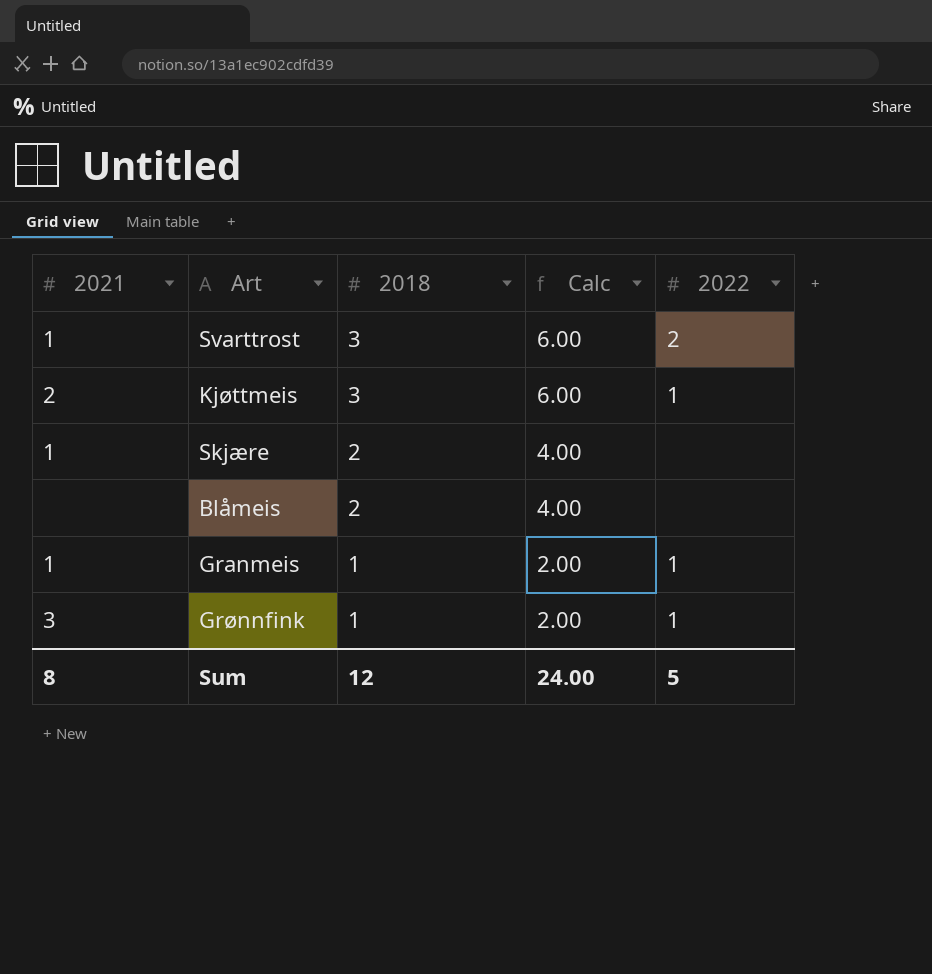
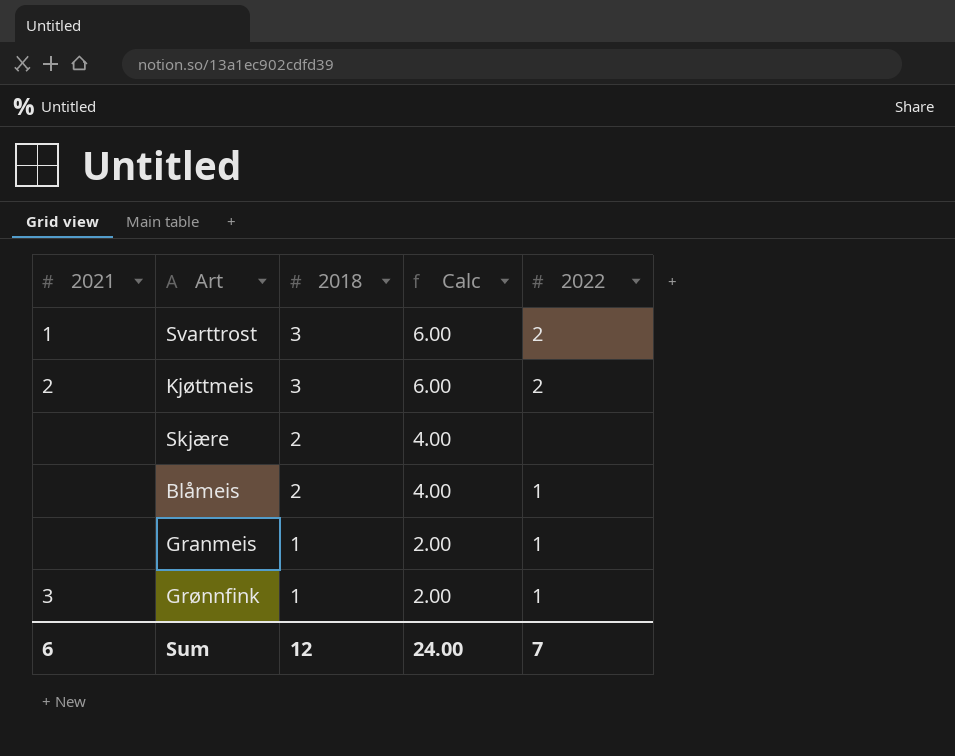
Kjøttmeis | 2022: 1 -> 2
Skjære | 2021: 1 -> none
Blåmeis | 2022: none -> 1
Granmeis | 2021: 1 -> none
Sum | 2021: 8 -> 6
Sum | 2022: 5 -> 7

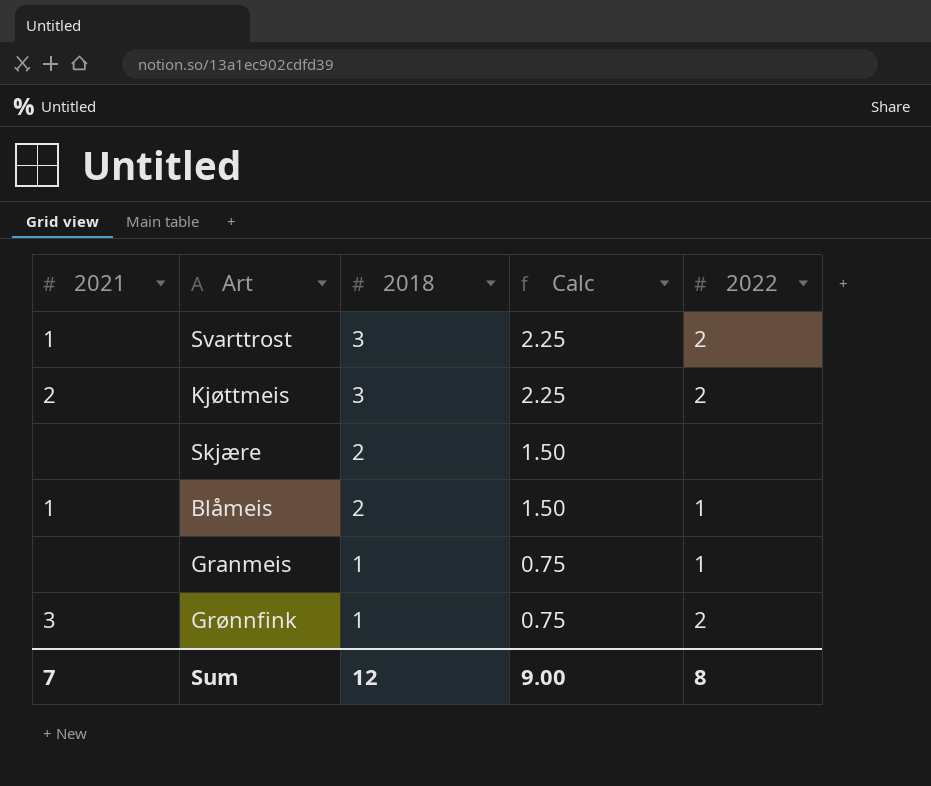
column Calc | formula: [2018] * 2 -> [2018] * 0.75
Blåmeis | 2021: none -> 1
Grønnfink | 2022: 1 -> 2
Sum | 2021: 6 -> 7
Sum | Calc: 24.00 -> 9.00
Sum | 2022: 7 -> 8

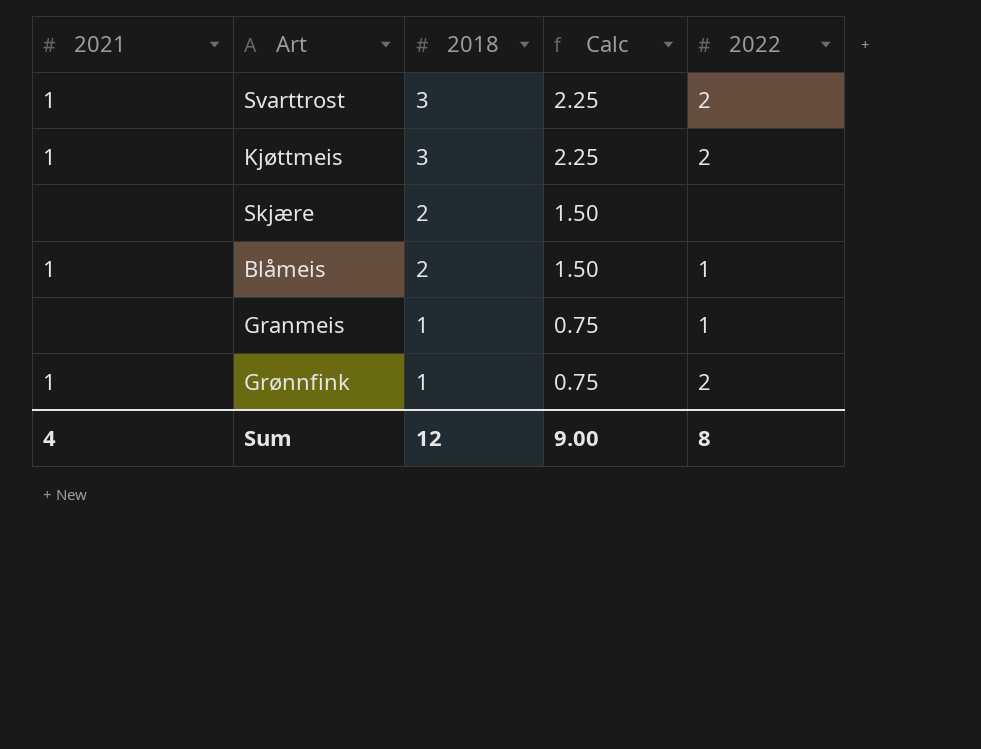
Kjøttmeis | 2021: 2 -> 1
Grønnfink | 2021: 3 -> 1
Sum | 2021: 7 -> 4

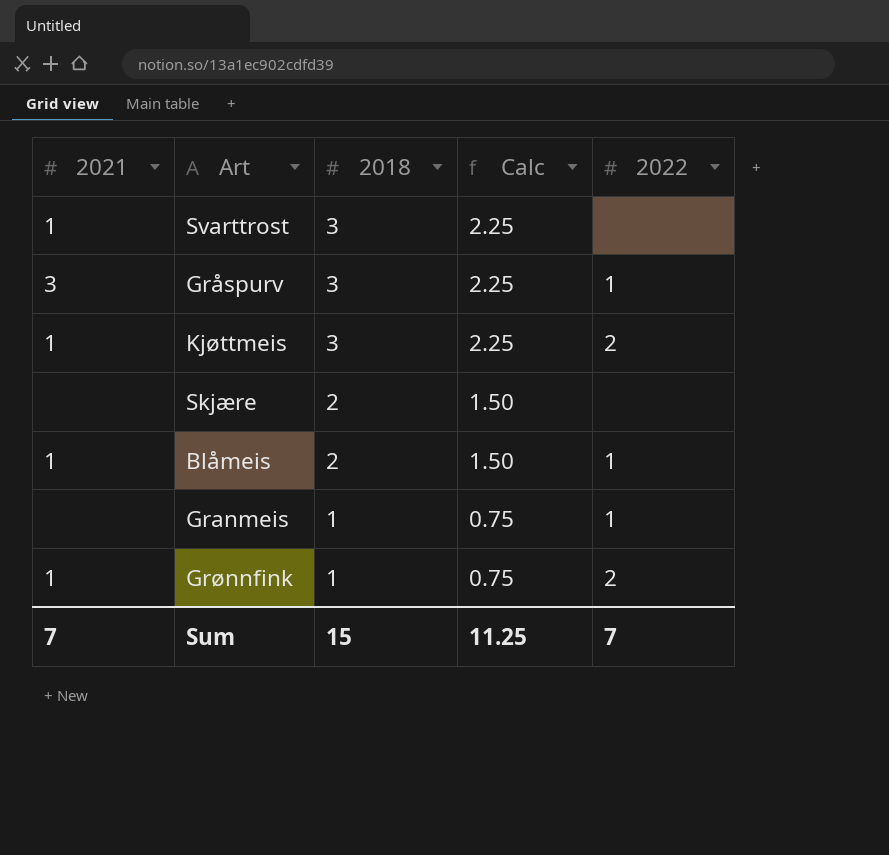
Svarttrost | 2022: 2 -> none
row Gråspurv: none -> 3 | 3 | 2.25 | 1
Sum | 2021: 4 -> 7
Sum | 2018: 12 -> 15
Sum | Calc: 9.00 -> 11.25
Sum | 2022: 8 -> 7

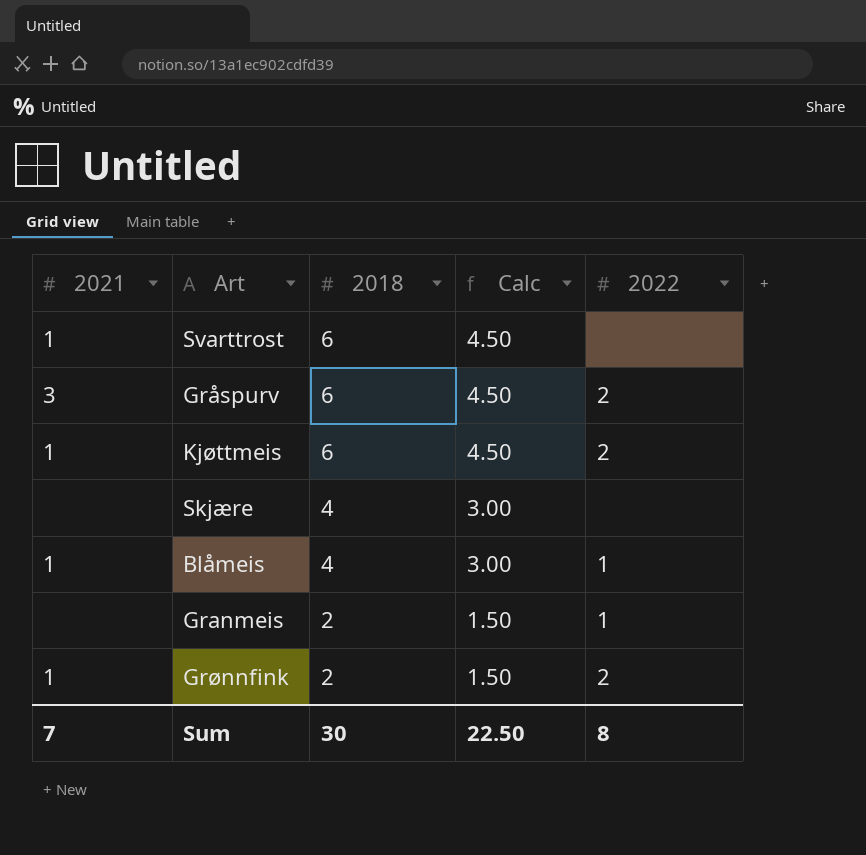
Svarttrost | 2018: 3 -> 6
Svarttrost | Calc: 2.25 -> 4.50
Gråspurv | 2018: 3 -> 6
Gråspurv | Calc: 2.25 -> 4.50
Gråspurv | 2022: 1 -> 2
Kjøttmeis | 2018: 3 -> 6
Kjøttmeis | Calc: 2.25 -> 4.50
Skjære | 2018: 2 -> 4
Skjære | Calc: 1.50 -> 3.00
Blåmeis | 2018: 2 -> 4
Blåmeis | Calc: 1.50 -> 3.00
Granmeis | 2018: 1 -> 2
Granmeis | Calc: 0.75 -> 1.50
Grønnfink | 2018: 1 -> 2
Grønnfink | Calc: 0.75 -> 1.50
Sum | 2018: 15 -> 30
Sum | Calc: 11.25 -> 22.50
Sum | 2022: 7 -> 8

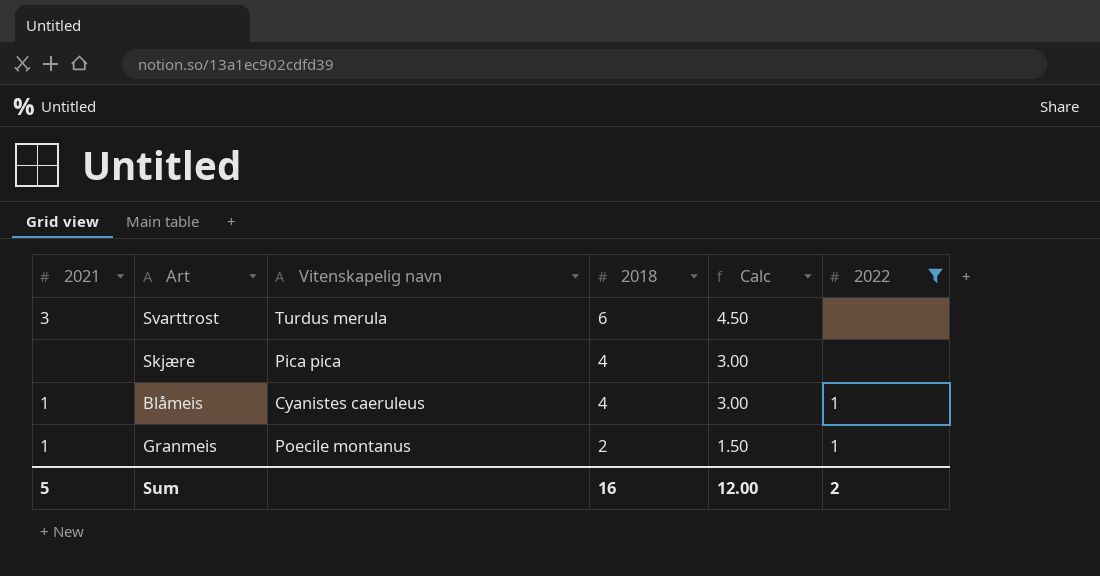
filter: none -> 2022 != 2
column Vitenskapelig navn | position: none -> 3
Svarttrost | 2021: 1 -> 3
Granmeis | 2021: none -> 1
Sum | 2021: 7 -> 5
Sum | 2018: 30 -> 16
Sum | Calc: 22.50 -> 12.00
Sum | 2022: 8 -> 2

